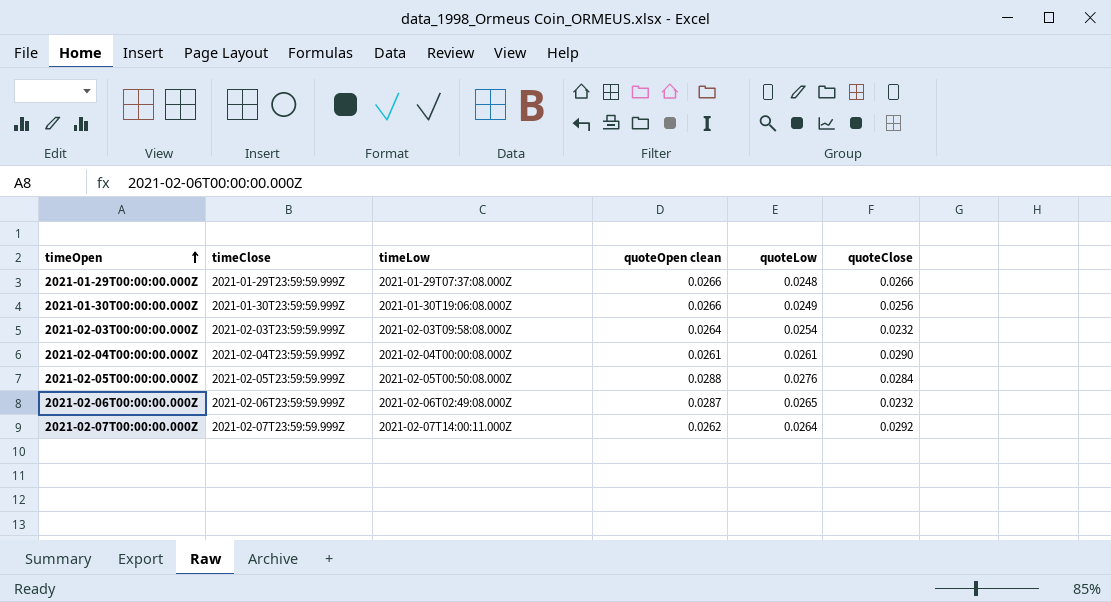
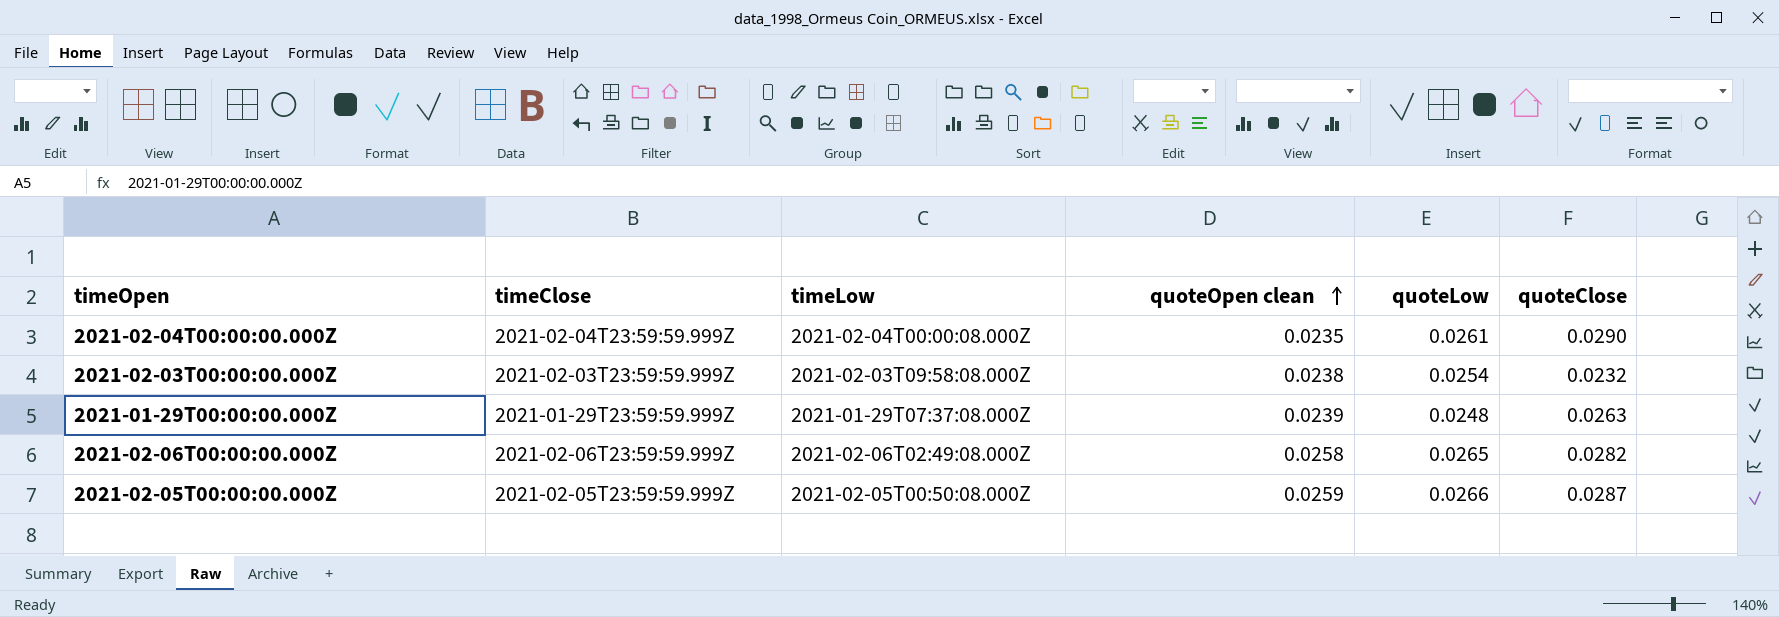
row order: timeOpen ascending -> quoteOpen clean ascending
row 2021-01-30T00:00:00.000Z: 2021-01-30T23:59:59.999Z | 2021-01-30T19:06:08.000Z | 0.0266 | 0.0249 | 0.0256 -> none
row 2021-02-07T00:00:00.000Z: 2021-02-07T23:59:59.999Z | 2021-02-07T14:00:11.000Z | 0.0262 | 0.0264 | 0.0292 -> none
2021-02-04T00:00:00.000Z | quoteOpen clean: 0.0261 -> 0.0235
2021-02-03T00:00:00.000Z | quoteOpen clean: 0.0264 -> 0.0238
2021-01-29T00:00:00.000Z | quoteOpen clean: 0.0266 -> 0.0239
2021-01-29T00:00:00.000Z | quoteClose: 0.0266 -> 0.0263
2021-02-06T00:00:00.000Z | quoteOpen clean: 0.0287 -> 0.0258
2021-02-06T00:00:00.000Z | quoteClose: 0.0232 -> 0.0282
2021-02-05T00:00:00.000Z | quoteOpen clean: 0.0288 -> 0.0259
2021-02-05T00:00:00.000Z | quoteLow: 0.0276 -> 0.0266
2021-02-05T00:00:00.000Z | quoteClose: 0.0284 -> 0.0287

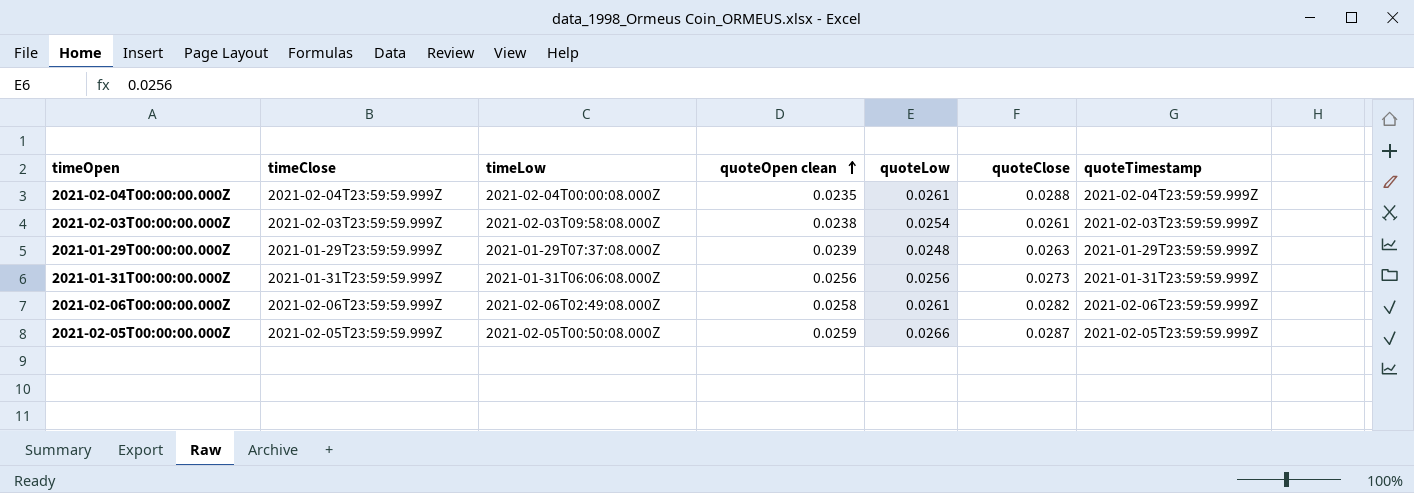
column quoteTimestamp | position: none -> 7
2021-02-04T00:00:00.000Z | quoteClose: 0.0290 -> 0.0288
2021-02-03T00:00:00.000Z | quoteClose: 0.0232 -> 0.0261
row 2021-01-31T00:00:00.000Z: none -> 2021-01-31T23:59:59.999Z | 2021-01-31T06:06:08.000Z | 0.0256 | 0.0256 | 0.0273 | 2021-01-31T23:59:59.999Z
2021-02-06T00:00:00.000Z | quoteLow: 0.0265 -> 0.0261

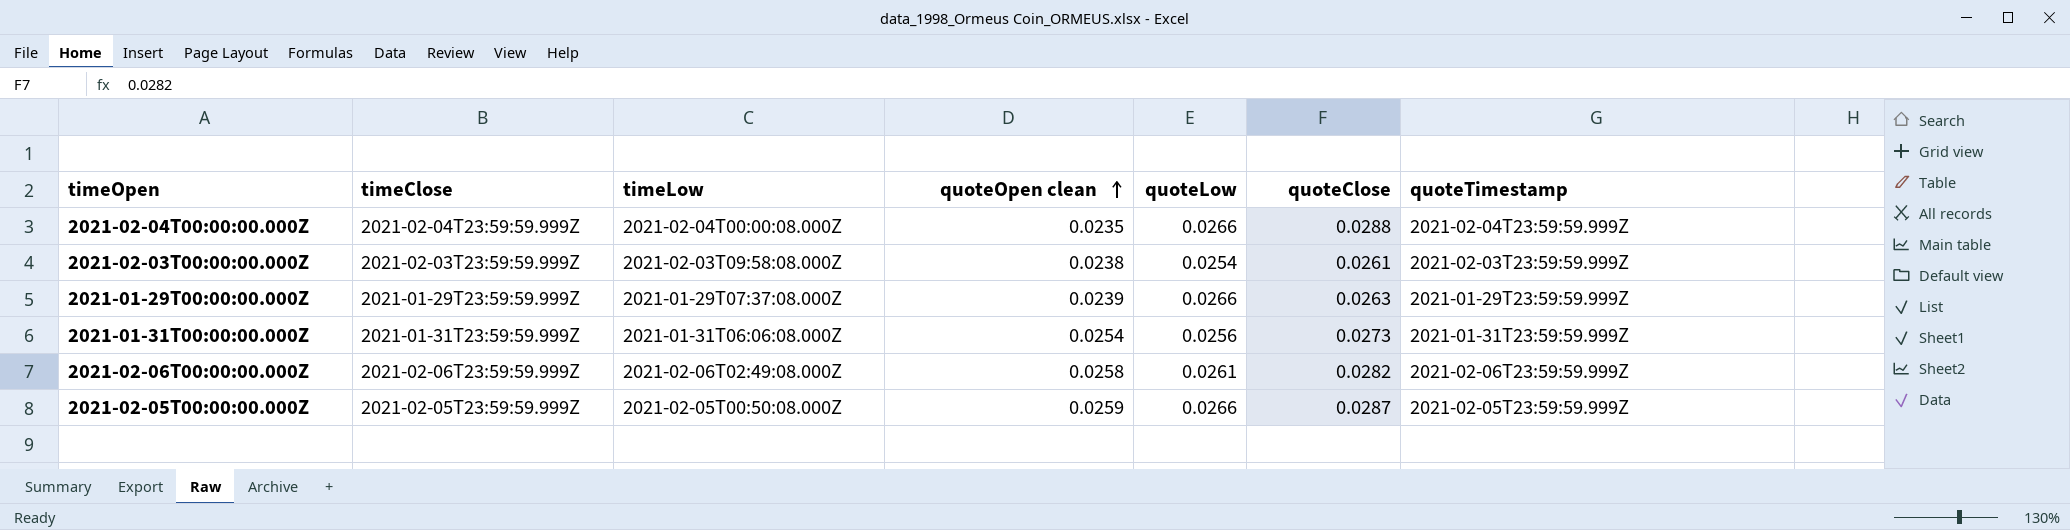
2021-02-04T00:00:00.000Z | quoteLow: 0.0261 -> 0.0266
2021-01-29T00:00:00.000Z | quoteLow: 0.0248 -> 0.0266
2021-01-31T00:00:00.000Z | quoteOpen clean: 0.0256 -> 0.0254

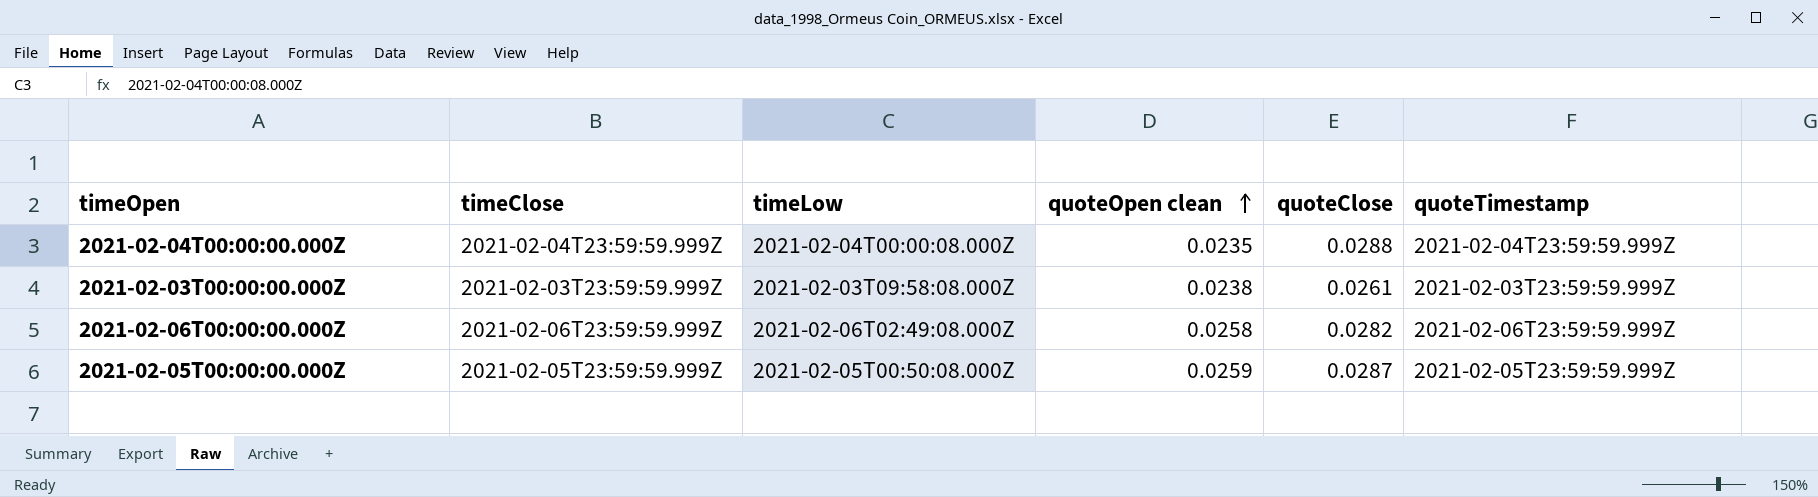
column quoteLow | position: 5 -> none
row 2021-01-29T00:00:00.000Z: 2021-01-29T23:59:59.999Z | 2021-01-29T07:37:08.000Z | 0.0239 | 0.0266 | 0.0263 | 2021-01-29T23:59:59.999Z -> none
row 2021-01-31T00:00:00.000Z: 2021-01-31T23:59:59.999Z | 2021-01-31T06:06:08.000Z | 0.0254 | 0.0256 | 0.0273 | 2021-01-31T23:59:59.999Z -> none

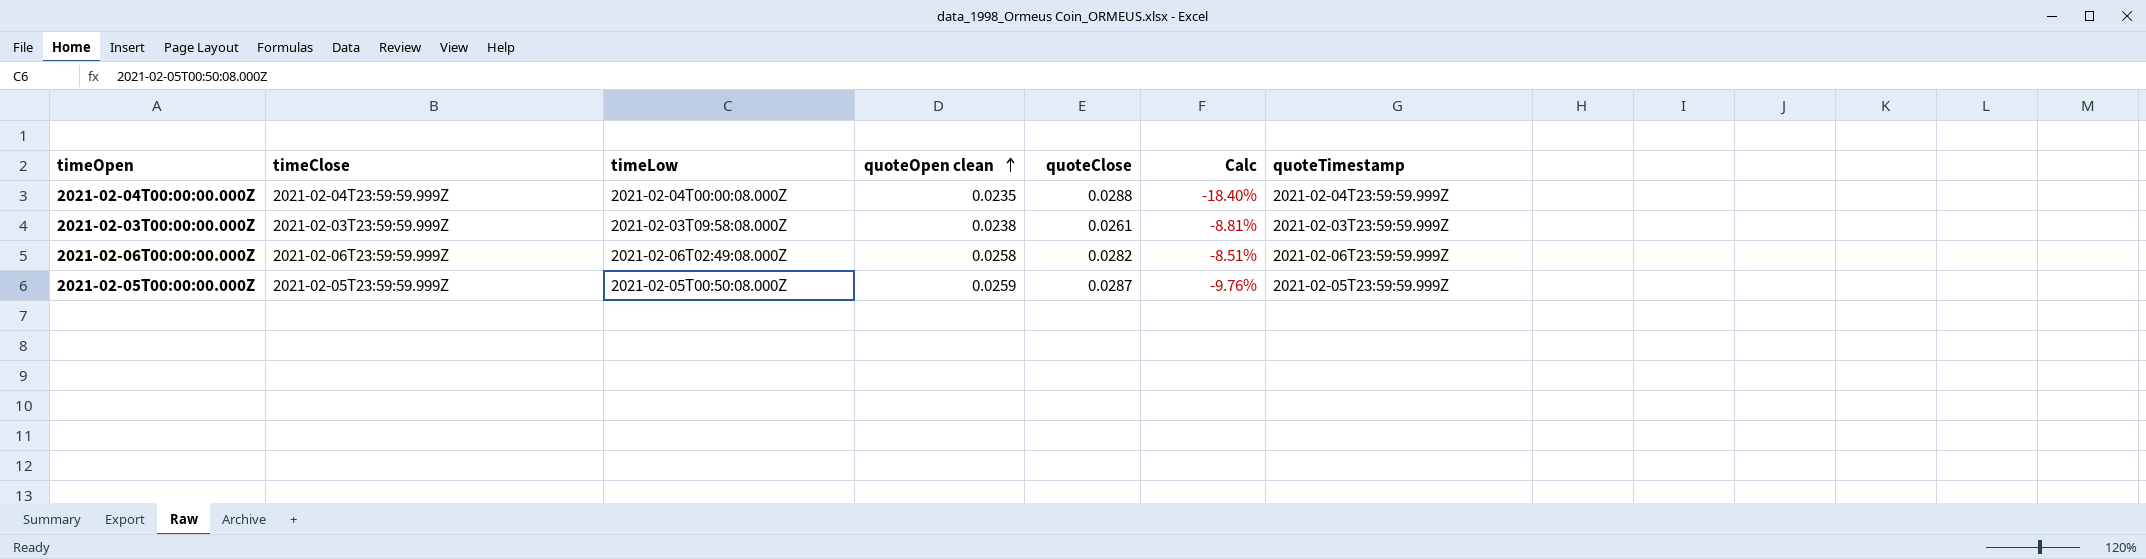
column Calc | formula: none -> ([quoteOpen clean] - [quoteClose]) / [quoteClose]

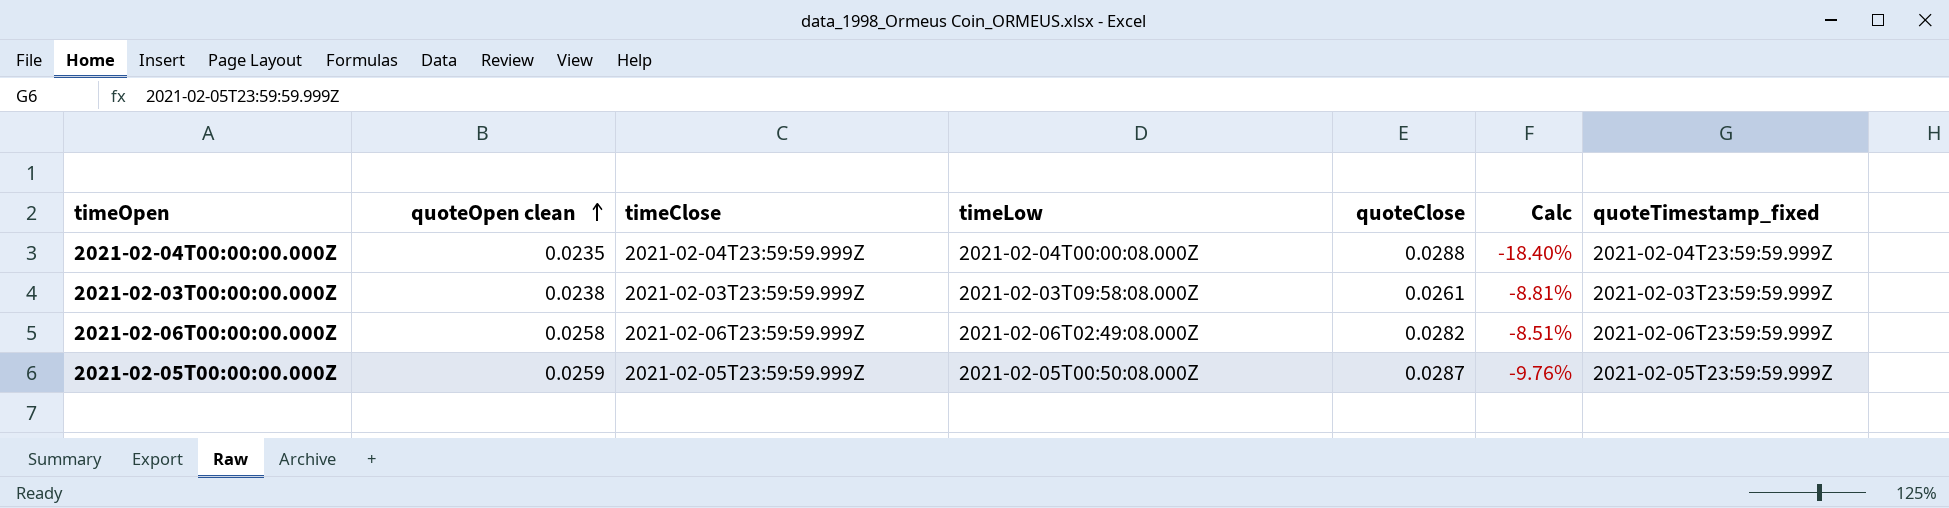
column quoteOpen clean | position: 4 -> 2
column name: quoteTimestamp -> quoteTimestamp_fixed

